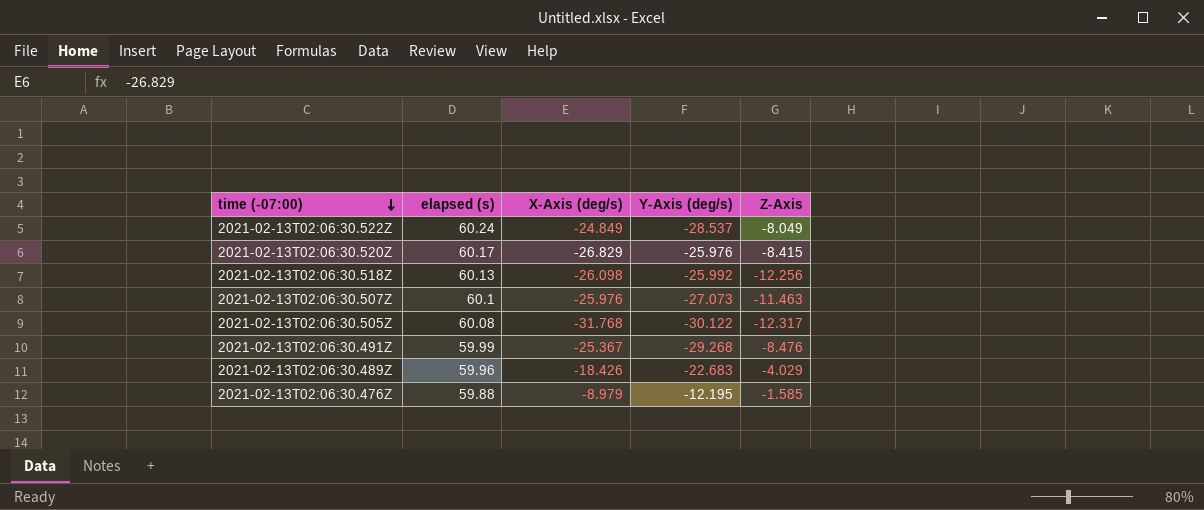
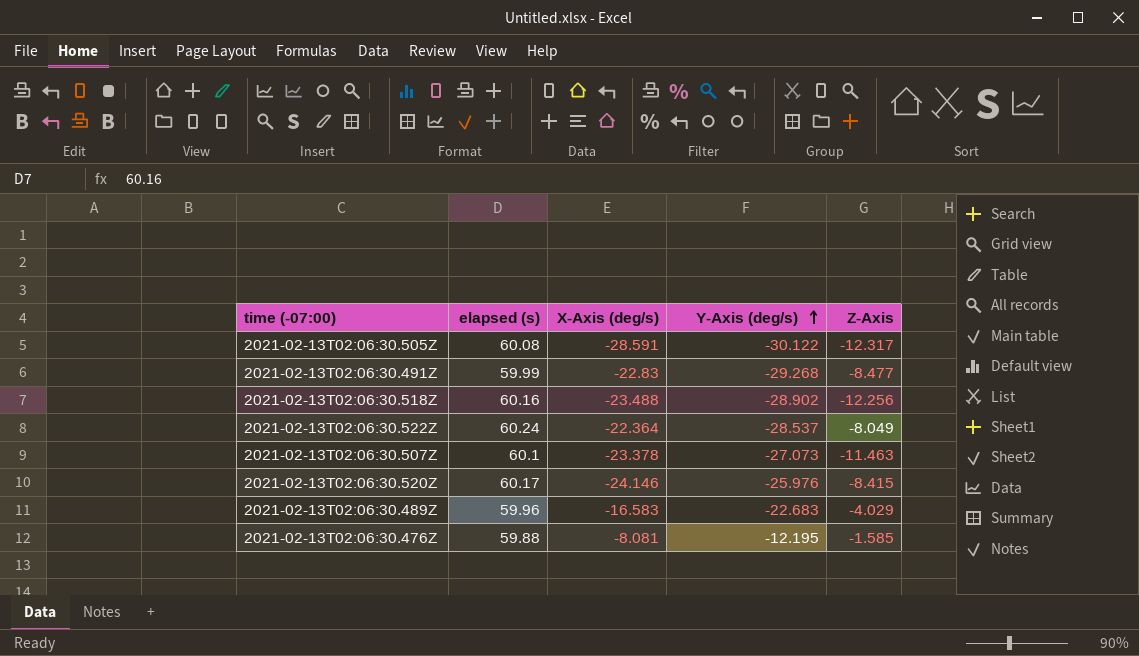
row order: time (-07:00) descending -> Y-Axis (deg/s) ascending
2021-02-13T02:06:30.505Z | X-Axis (deg/s): -31.768 -> -28.591
2021-02-13T02:06:30.491Z | X-Axis (deg/s): -25.367 -> -22.83
2021-02-13T02:06:30.491Z | Z-Axis: -8.476 -> -8.477
2021-02-13T02:06:30.518Z | elapsed (s): 60.13 -> 60.16
2021-02-13T02:06:30.518Z | X-Axis (deg/s): -26.098 -> -23.488
2021-02-13T02:06:30.518Z | Y-Axis (deg/s): -25.992 -> -28.902
2021-02-13T02:06:30.522Z | X-Axis (deg/s): -24.849 -> -22.364
2021-02-13T02:06:30.507Z | X-Axis (deg/s): -25.976 -> -23.378
2021-02-13T02:06:30.520Z | X-Axis (deg/s): -26.829 -> -24.146
2021-02-13T02:06:30.489Z | X-Axis (deg/s): -18.426 -> -16.583
2021-02-13T02:06:30.476Z | X-Axis (deg/s): -8.979 -> -8.081

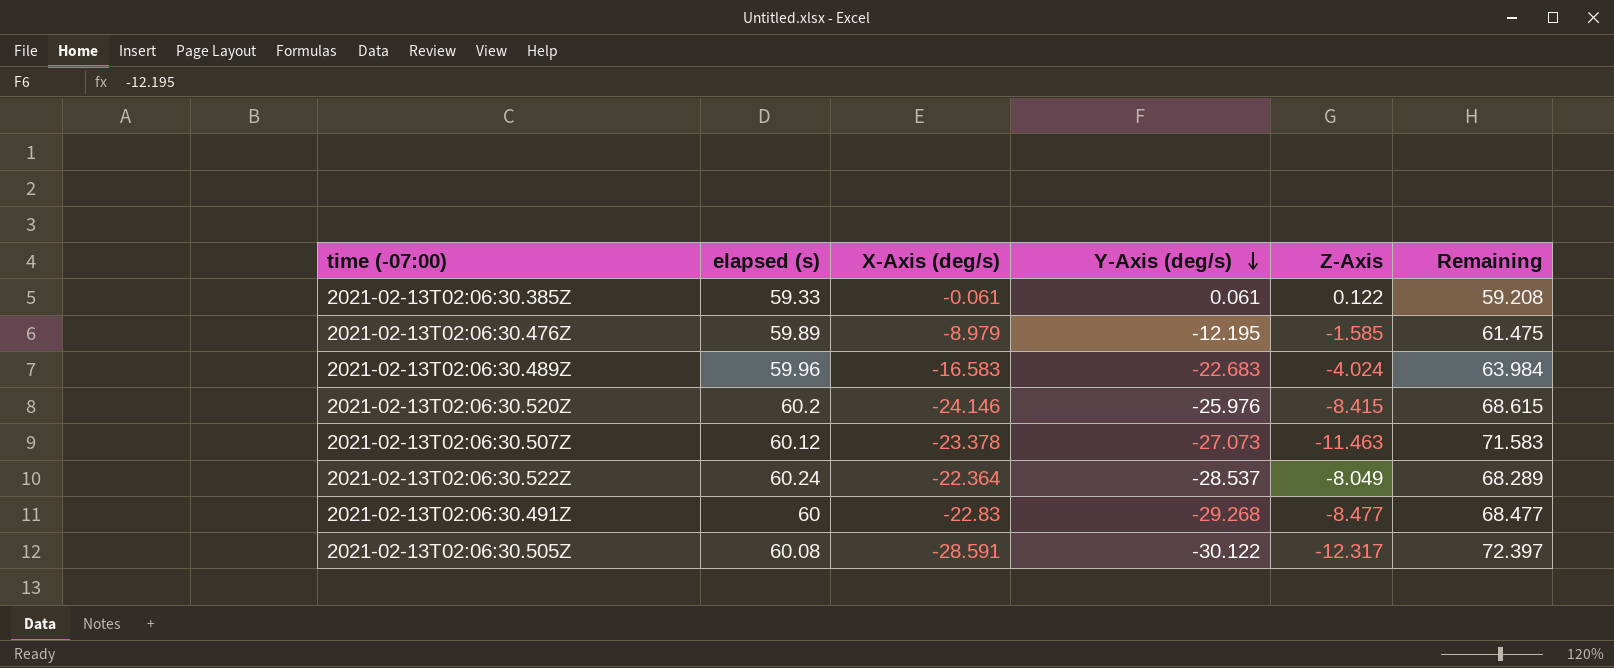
row order: Y-Axis (deg/s) ascending -> Y-Axis (deg/s) descending
column Remaining | formula: none -> [elapsed (s)] - [Z-Axis]
row 2021-02-13T02:06:30.518Z: 60.16 | -23.488 | -28.902 | -12.256 -> none
row 2021-02-13T02:06:30.385Z: none -> 59.33 | -0.061 | 0.061 | 0.122 | 59.208
2021-02-13T02:06:30.476Z | elapsed (s): 59.88 -> 59.89
2021-02-13T02:06:30.476Z | X-Axis (deg/s): -8.081 -> -8.979
2021-02-13T02:06:30.489Z | Z-Axis: -4.029 -> -4.024
2021-02-13T02:06:30.520Z | elapsed (s): 60.17 -> 60.2
2021-02-13T02:06:30.507Z | elapsed (s): 60.1 -> 60.12
2021-02-13T02:06:30.491Z | elapsed (s): 59.99 -> 60

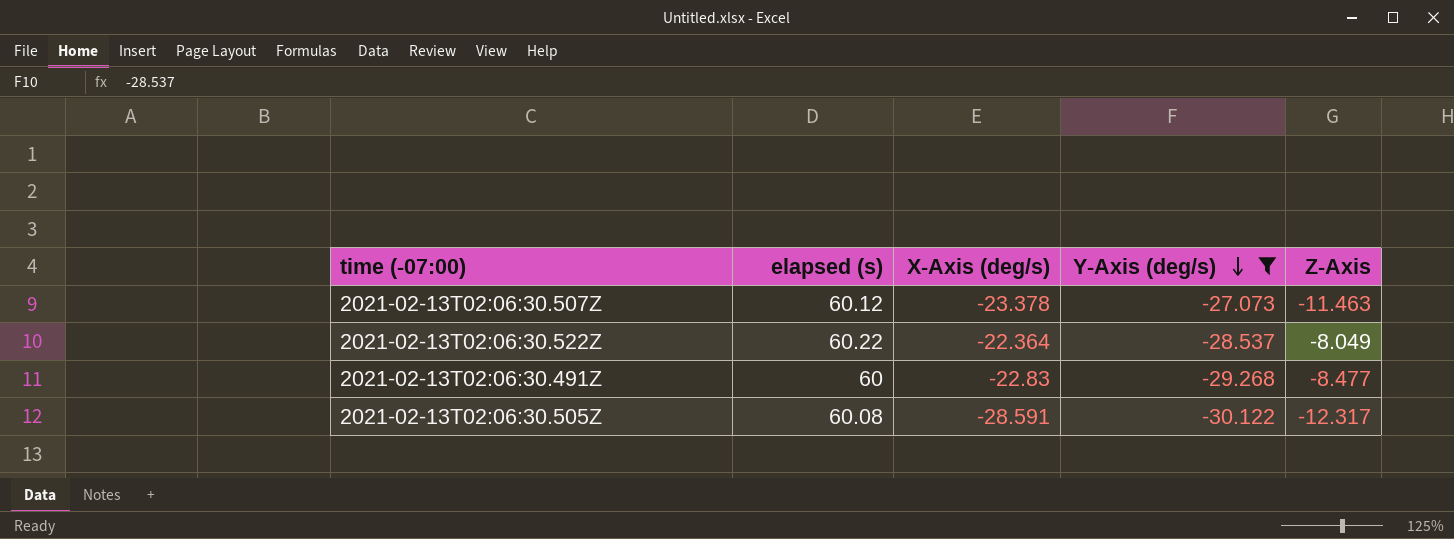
filter: none -> Y-Axis (deg/s) <= -27.073
column Remaining | formula: [elapsed (s)] - [Z-Axis] -> none
2021-02-13T02:06:30.522Z | elapsed (s): 60.24 -> 60.22

